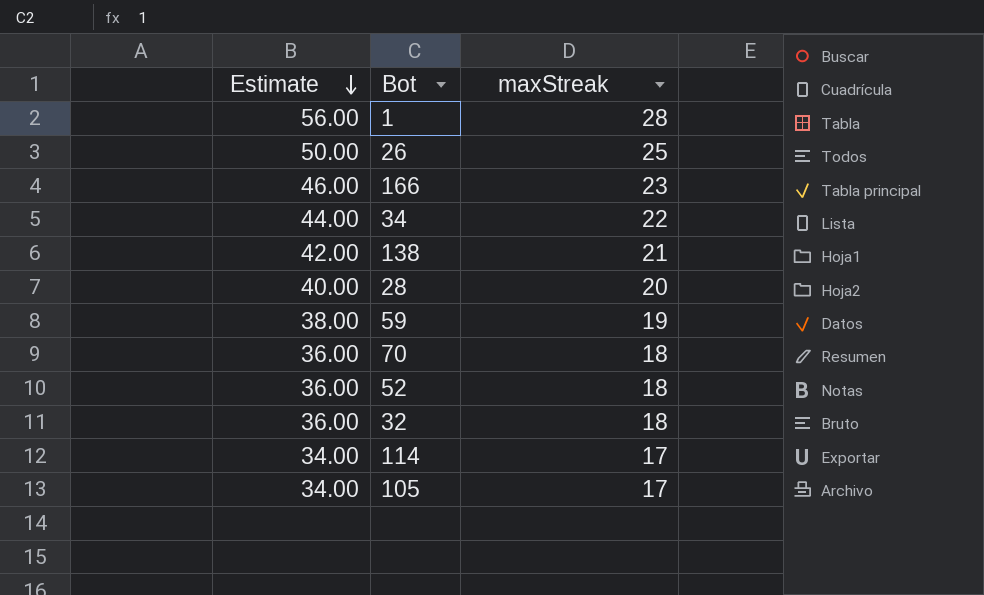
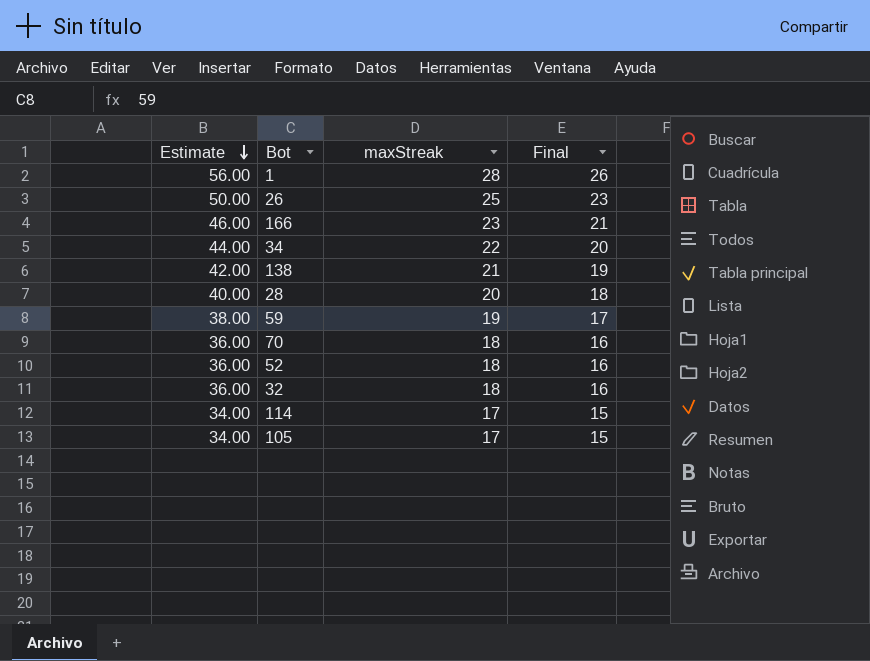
column Final | formula: none -> [maxStreak] - 2

